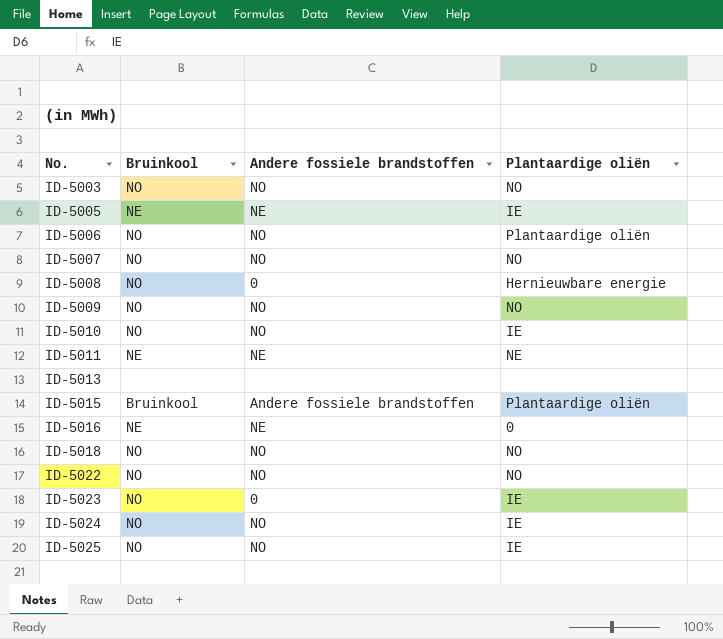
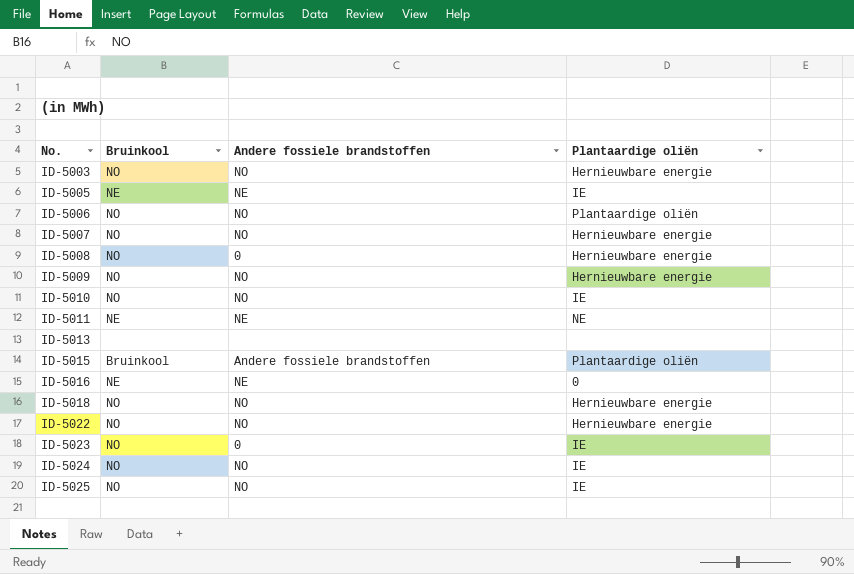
ID-5003 | Plantaardige oliën: NO -> Hernieuwbare energie
ID-5007 | Plantaardige oliën: NO -> Hernieuwbare energie
ID-5009 | Plantaardige oliën: NO -> Hernieuwbare energie
ID-5018 | Plantaardige oliën: NO -> Hernieuwbare energie
ID-5022 | Plantaardige oliën: NO -> Hernieuwbare energie

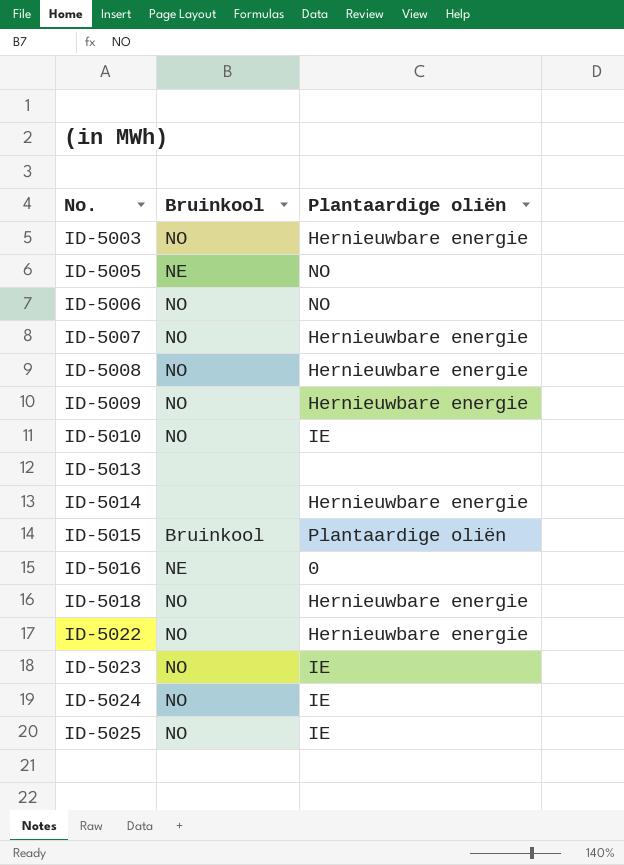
column Andere fossiele brandstoffen | position: 3 -> none
row ID-5011: NE | NE | NE -> none
ID-5005 | Plantaardige oliën: IE -> NO
ID-5006 | Plantaardige oliën: Plantaardige oliën -> NO
row ID-5014: none -> none | Hernieuwbare energie

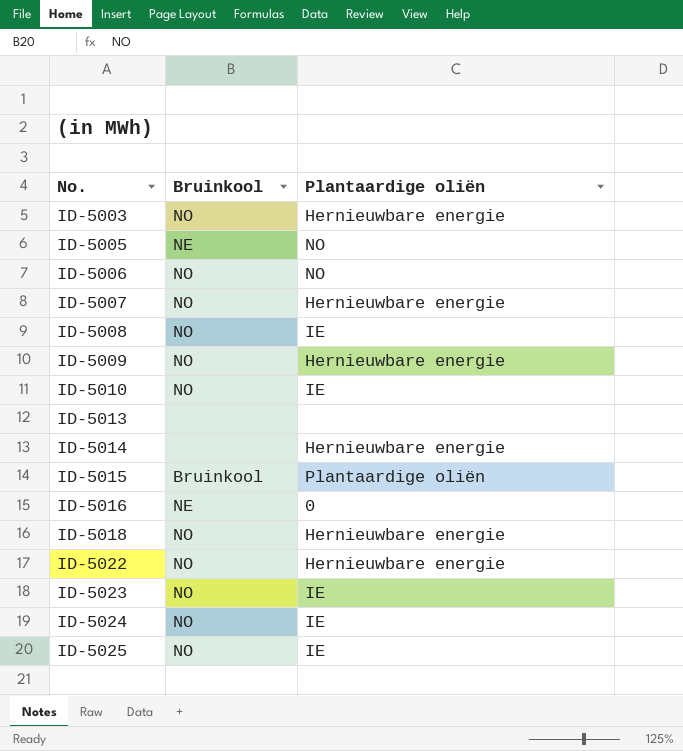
ID-5008 | Plantaardige oliën: Hernieuwbare energie -> IE

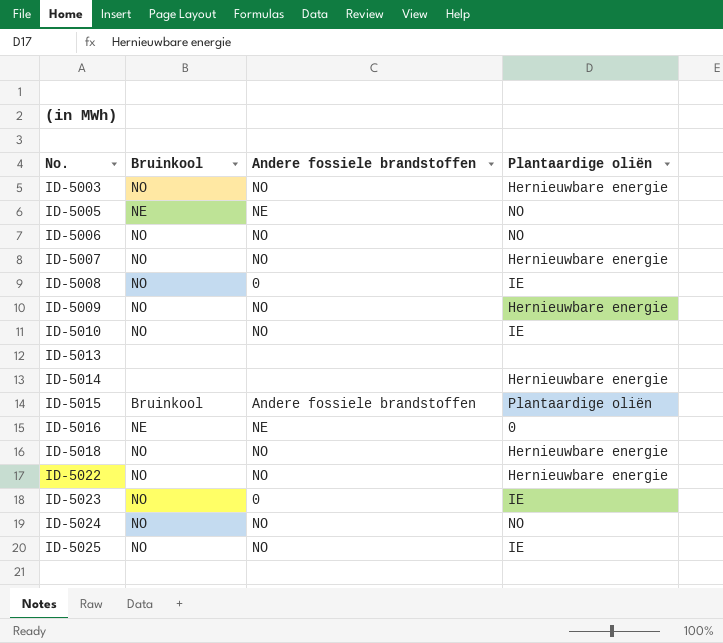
column Andere fossiele brandstoffen | position: none -> 3
ID-5024 | Plantaardige oliën: IE -> NO

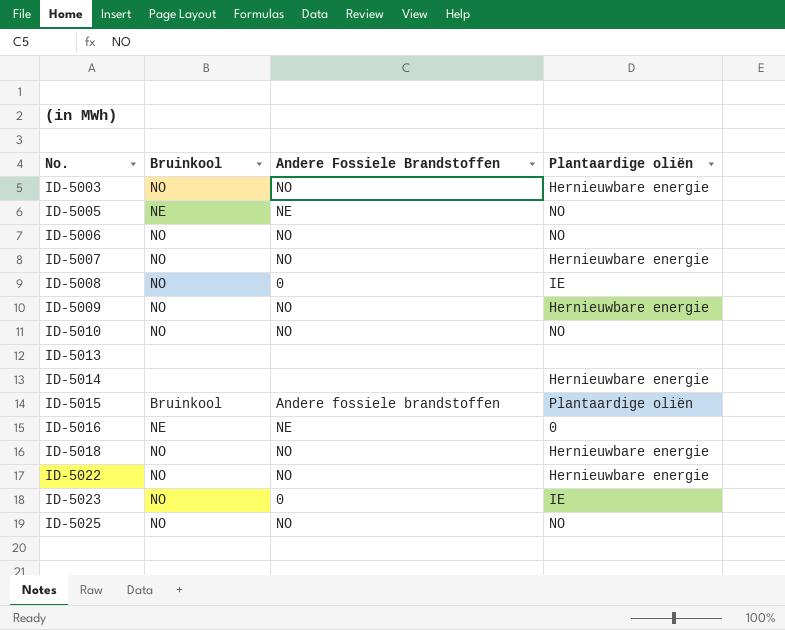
column name: Andere fossiele brandstoffen -> Andere Fossiele Brandstoffen
row ID-5024: NO | NO | NO -> none
ID-5010 | Plantaardige oliën: IE -> NO
ID-5025 | Plantaardige oliën: IE -> NO

